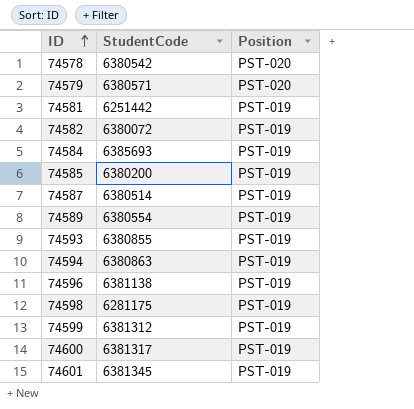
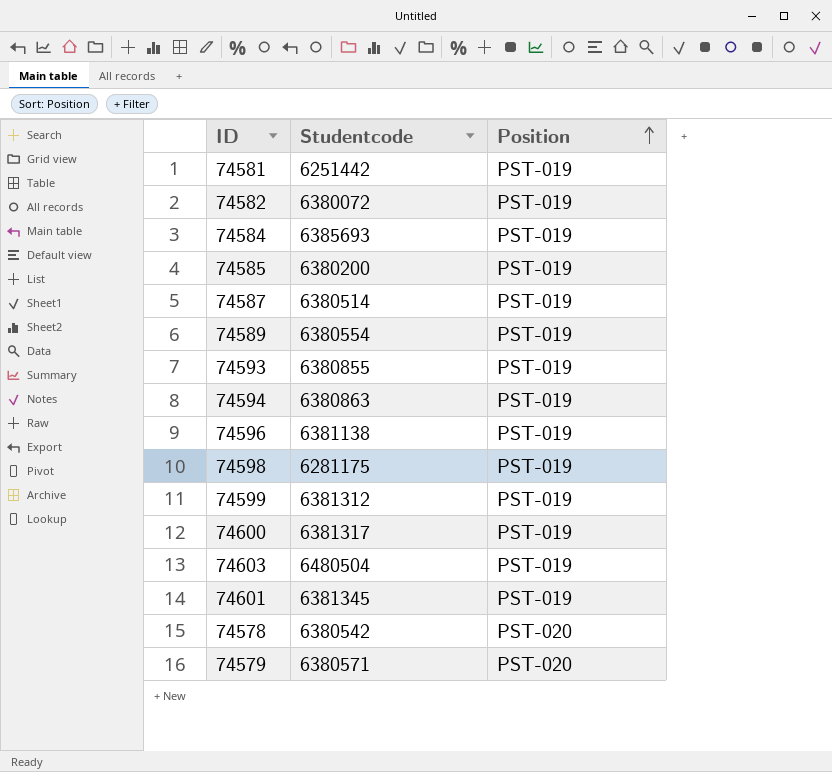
row order: ID ascending -> Position ascending
column name: StudentCode -> Studentcode
row 74603: none -> 6480504 | PST-019

